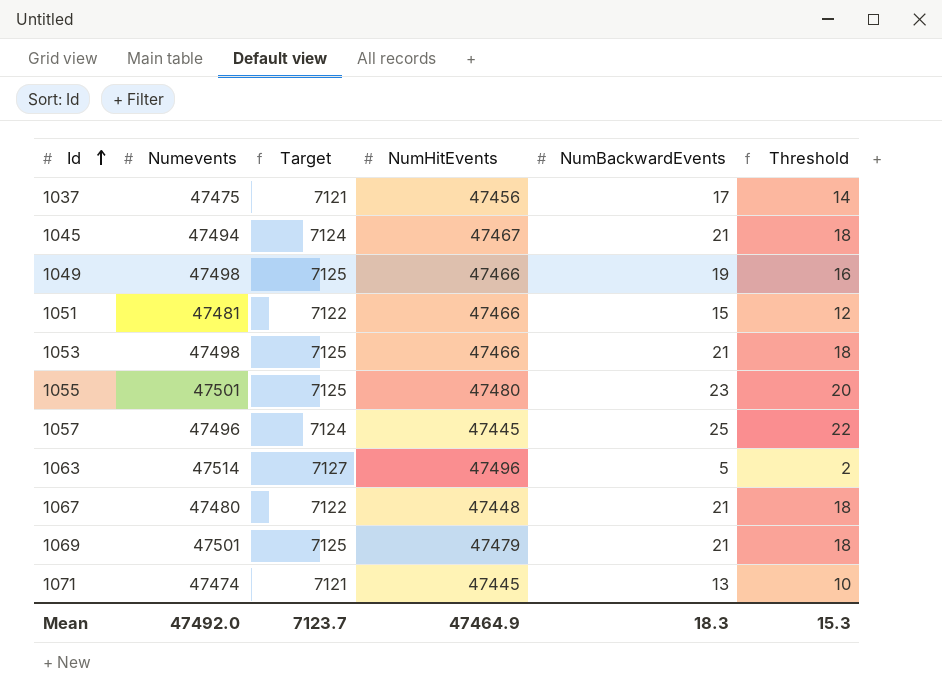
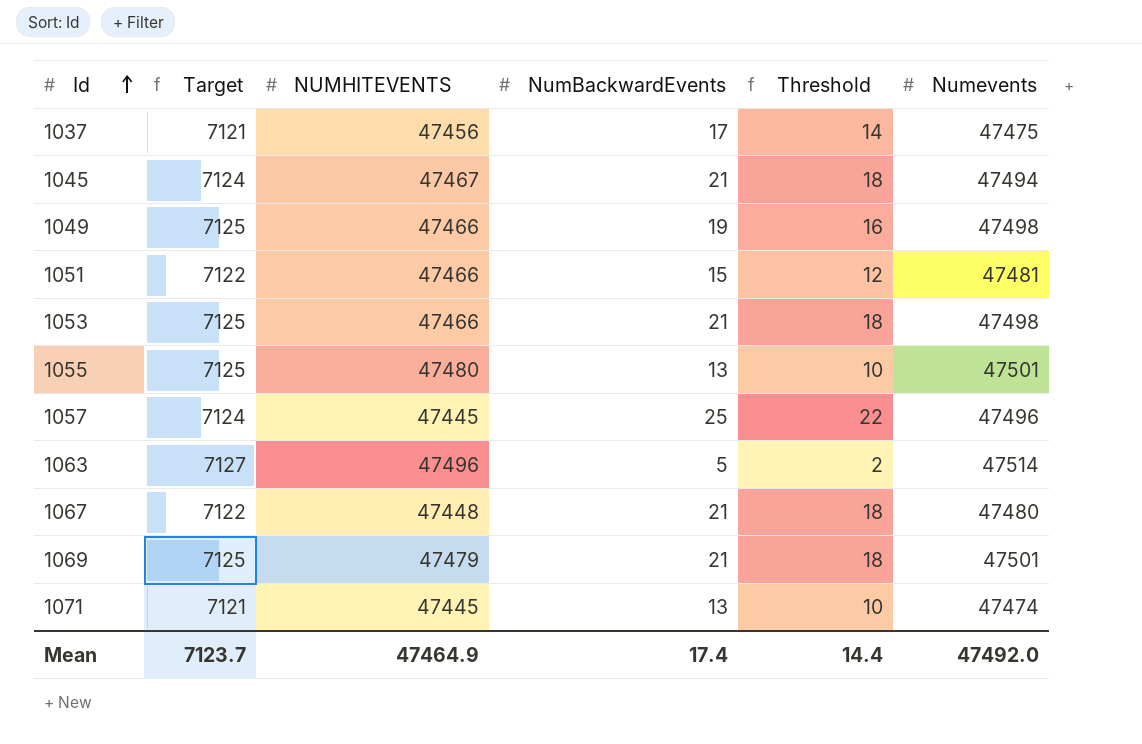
column name: NumHitEvents -> NUMHITEVENTS
column Numevents | position: 2 -> 6
1055 | NumBackwardEvents: 23 -> 13
1055 | Threshold: 20 -> 10
Mean | NumBackwardEvents: 18.3 -> 17.4
Mean | Threshold: 15.3 -> 14.4

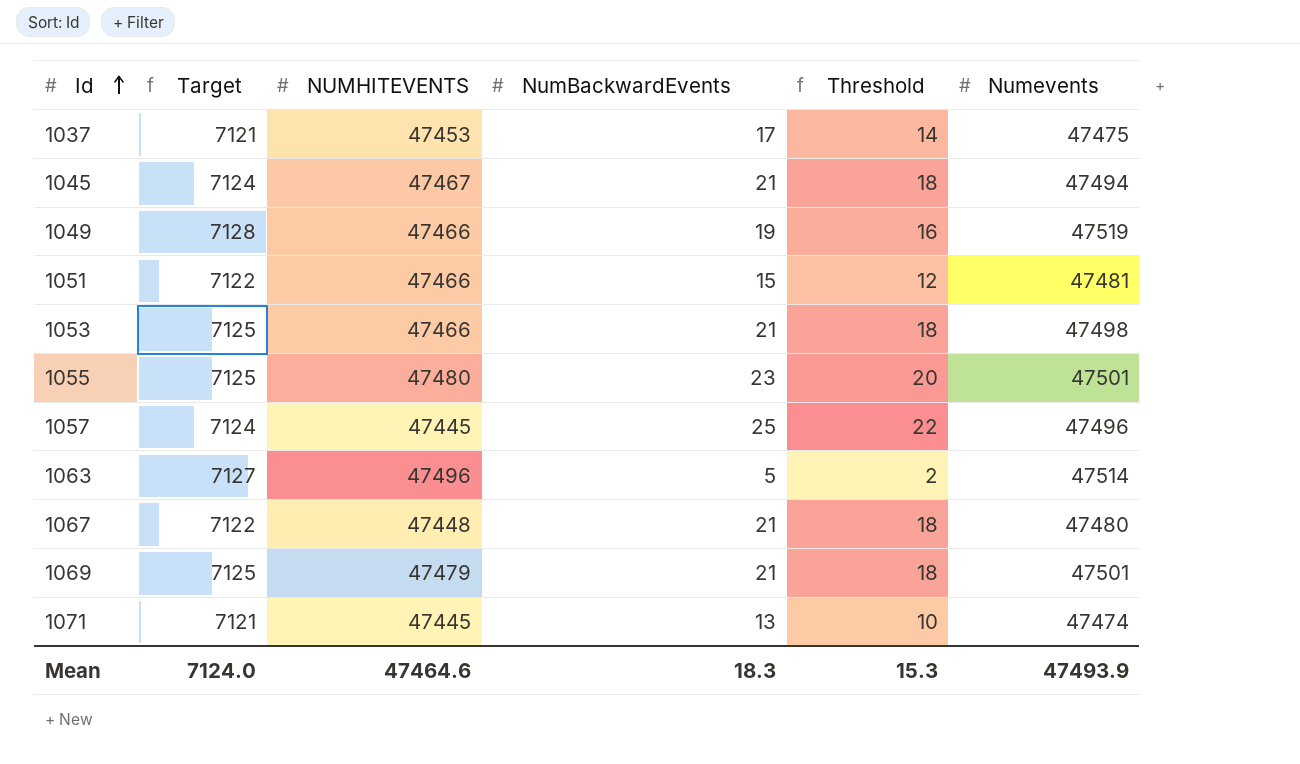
1037 | NUMHITEVENTS: 47456 -> 47453
1049 | Target: 7125 -> 7128
1049 | Numevents: 47498 -> 47519
1055 | NumBackwardEvents: 13 -> 23
1055 | Threshold: 10 -> 20
Mean | Target: 7123.7 -> 7124.0
Mean | NUMHITEVENTS: 47464.9 -> 47464.6
Mean | NumBackwardEvents: 17.4 -> 18.3
Mean | Threshold: 14.4 -> 15.3
Mean | Numevents: 47492.0 -> 47493.9

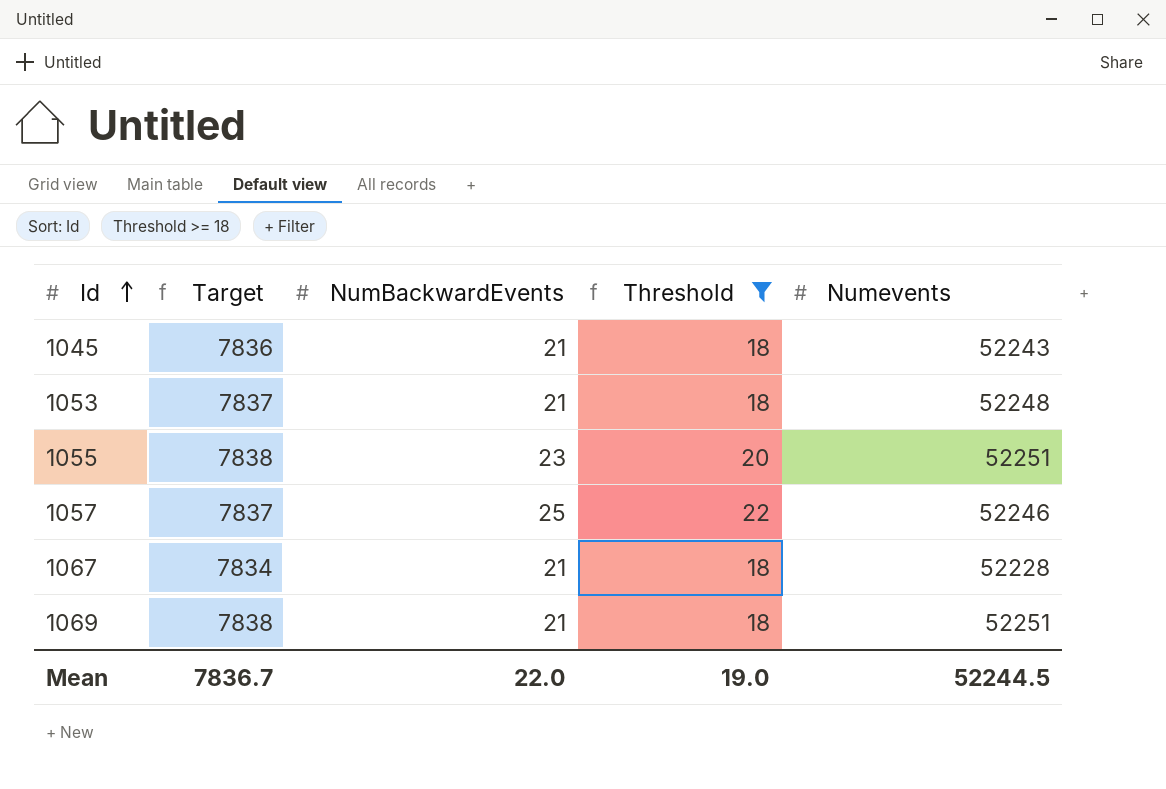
filter: none -> Threshold >= 18
column NUMHITEVENTS | position: 3 -> none
1045 | Target: 7124 -> 7836
1045 | Numevents: 47494 -> 52243
1053 | Target: 7125 -> 7837
1053 | Numevents: 47498 -> 52248
1055 | Target: 7125 -> 7838
1055 | Numevents: 47501 -> 52251
1057 | Target: 7124 -> 7837
1057 | Numevents: 47496 -> 52246
1067 | Target: 7122 -> 7834
1067 | Numevents: 47480 -> 52228
1069 | Target: 7125 -> 7838
1069 | Numevents: 47501 -> 52251
Mean | Target: 7124.0 -> 7836.7
Mean | NumBackwardEvents: 18.3 -> 22.0
Mean | Threshold: 15.3 -> 19.0
Mean | Numevents: 47493.9 -> 52244.5

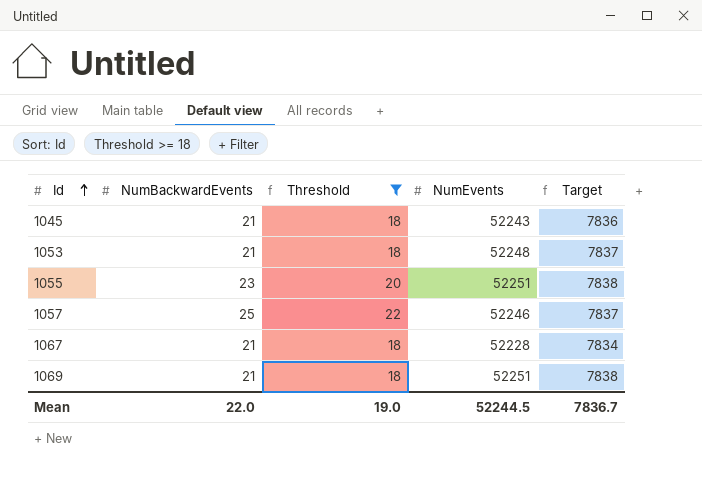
column name: Numevents -> NumEvents
column Target | position: 2 -> 5

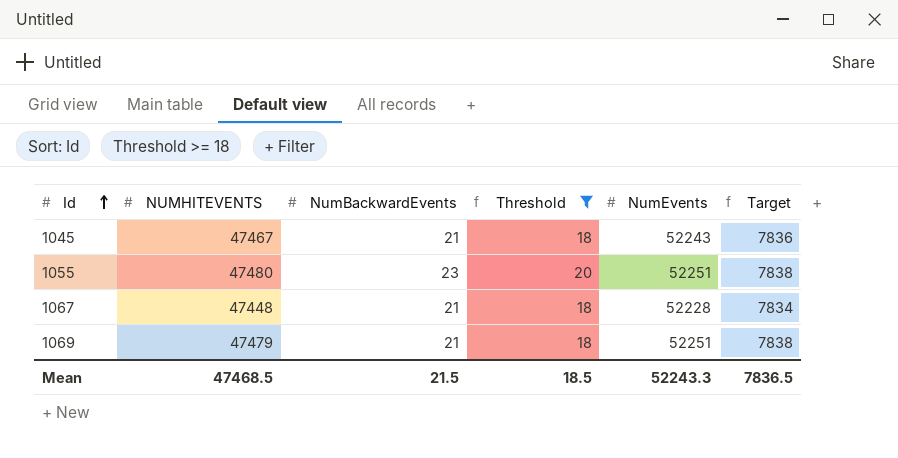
column NUMHITEVENTS | position: none -> 2
row 1053: 21 | 18 | 52248 | 7837 -> none
row 1057: 25 | 22 | 52246 | 7837 -> none
Mean | NumBackwardEvents: 22.0 -> 21.5
Mean | Threshold: 19.0 -> 18.5
Mean | NumEvents: 52244.5 -> 52243.3
Mean | Target: 7836.7 -> 7836.5

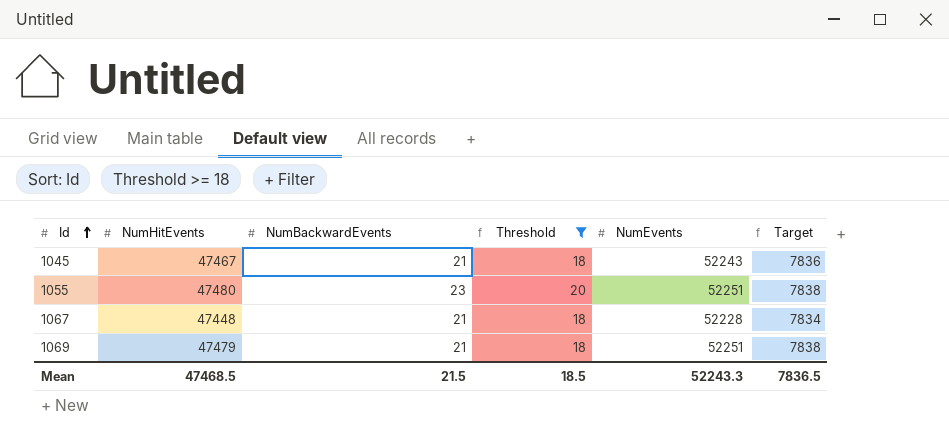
column name: NUMHITEVENTS -> NumHitEvents

